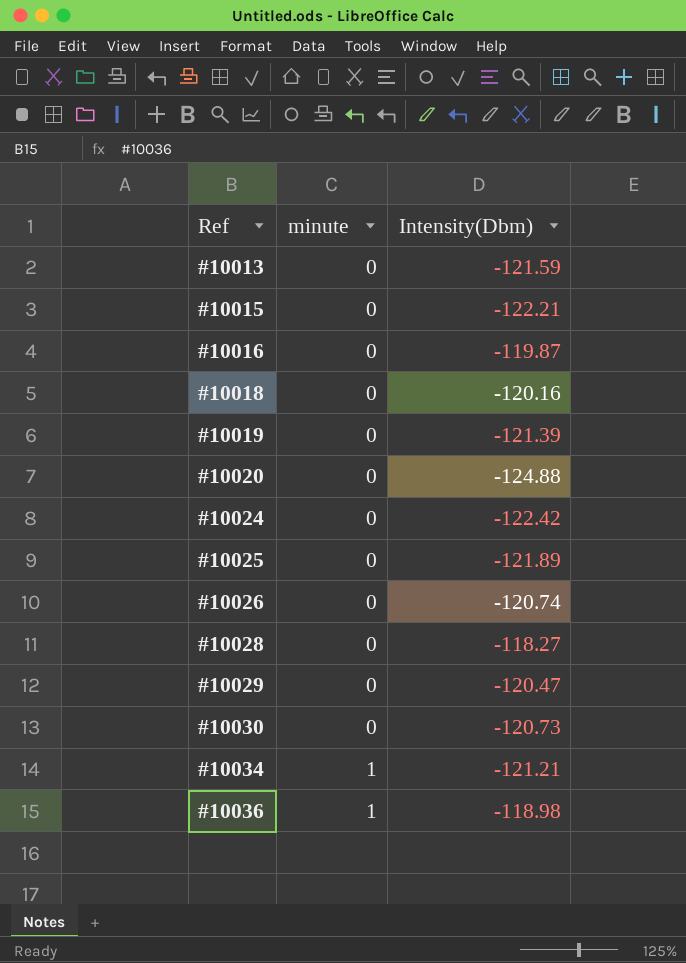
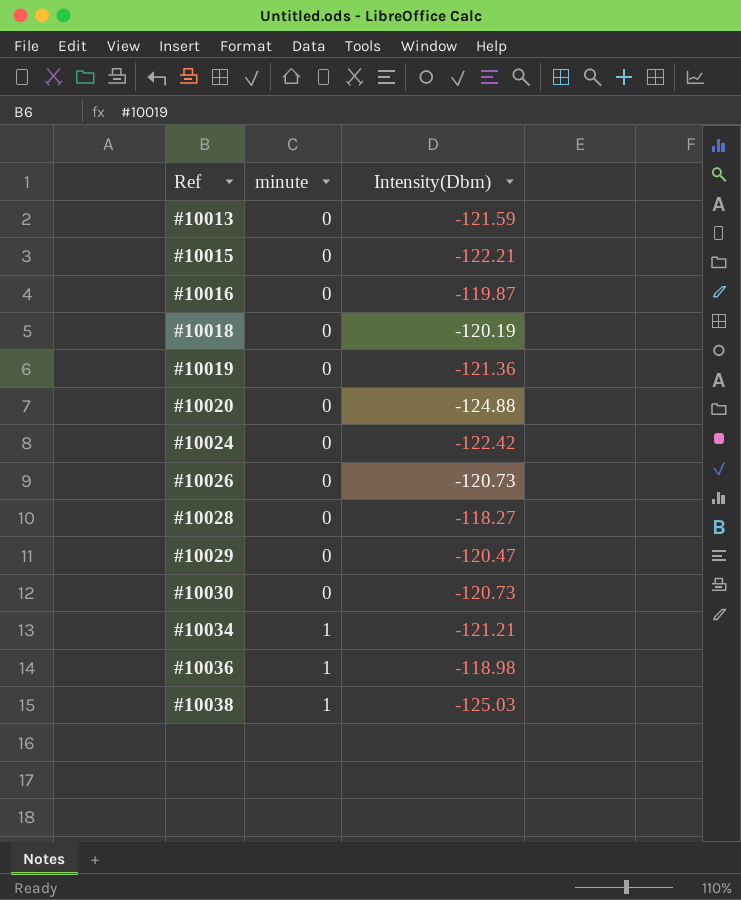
row #10025: 0 | -121.89 -> none
#10018 | Intensity(Dbm): -120.16 -> -120.19
#10019 | Intensity(Dbm): -121.39 -> -121.36
#10026 | Intensity(Dbm): -120.74 -> -120.73
row #10038: none -> 1 | -125.03

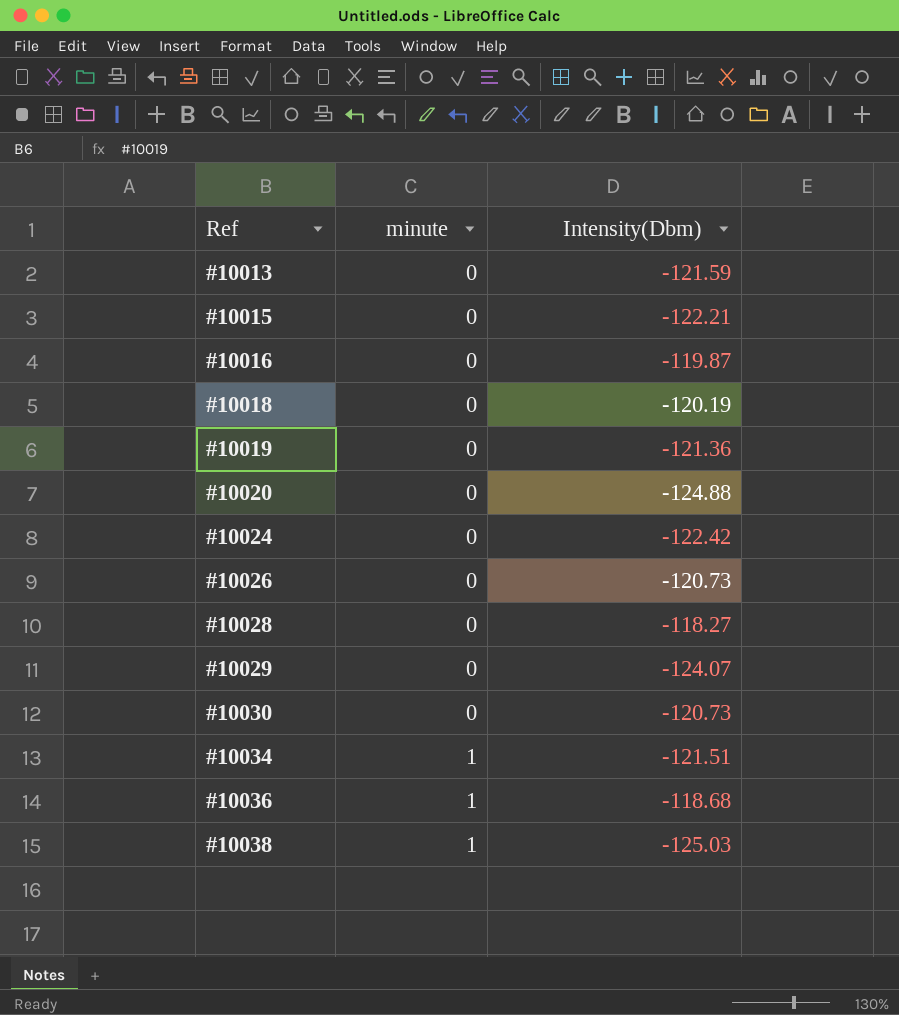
#10029 | Intensity(Dbm): -120.47 -> -124.07
#10034 | Intensity(Dbm): -121.21 -> -121.51
#10036 | Intensity(Dbm): -118.98 -> -118.68

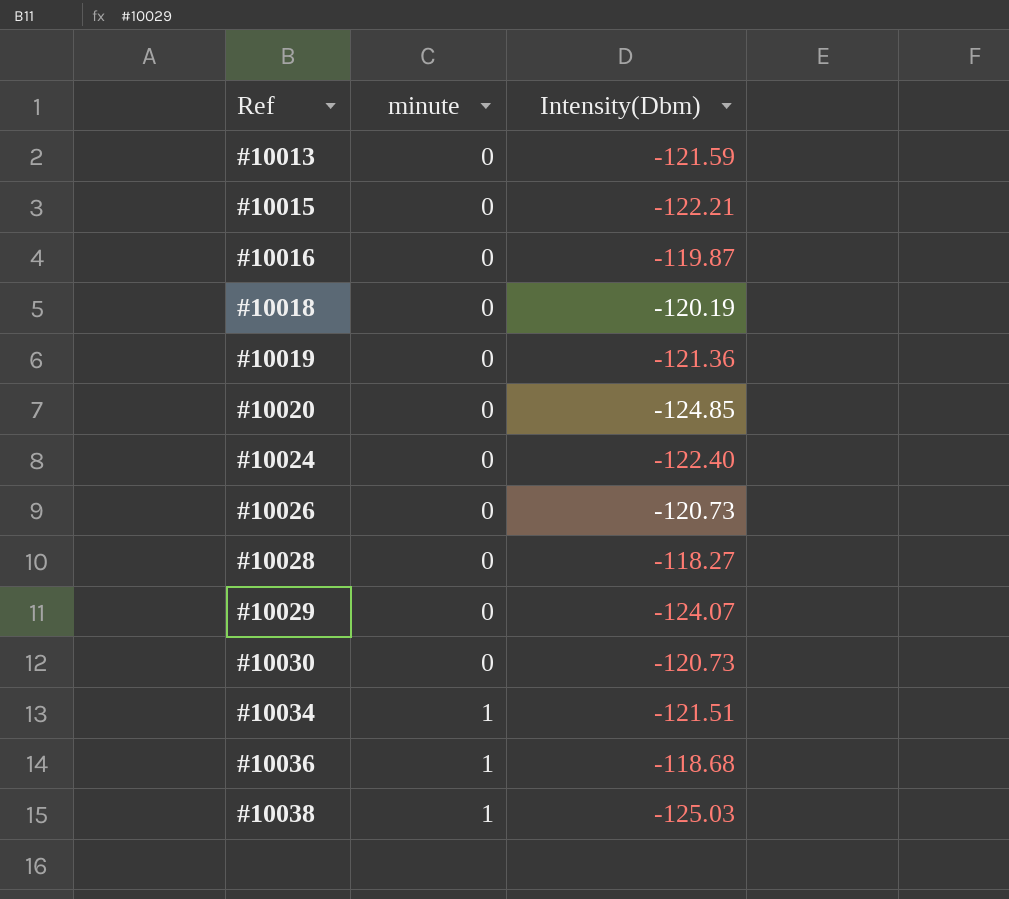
#10020 | Intensity(Dbm): -124.88 -> -124.85
#10024 | Intensity(Dbm): -122.42 -> -122.40

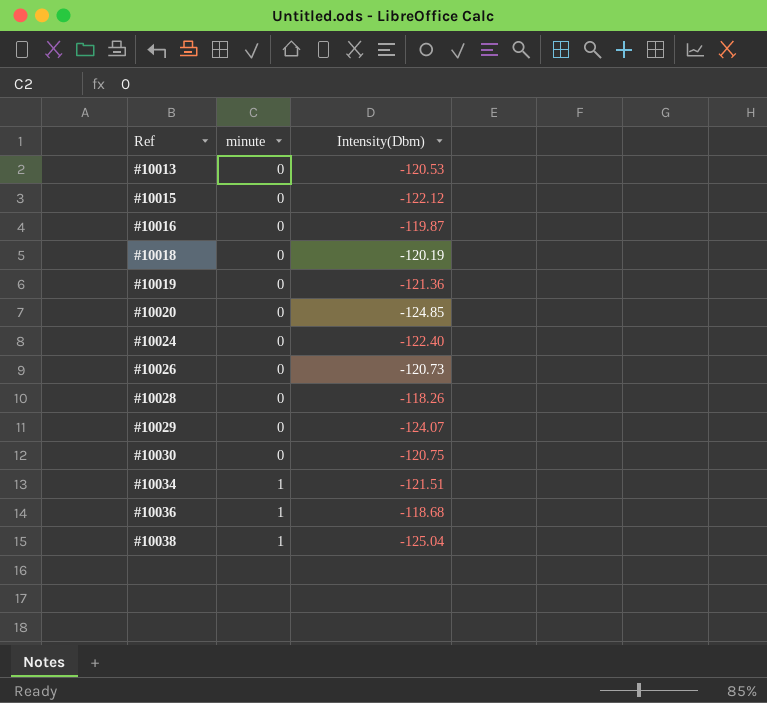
#10013 | Intensity(Dbm): -121.59 -> -120.53
#10015 | Intensity(Dbm): -122.21 -> -122.12
#10028 | Intensity(Dbm): -118.27 -> -118.26
#10030 | Intensity(Dbm): -120.73 -> -120.75
#10038 | Intensity(Dbm): -125.03 -> -125.04

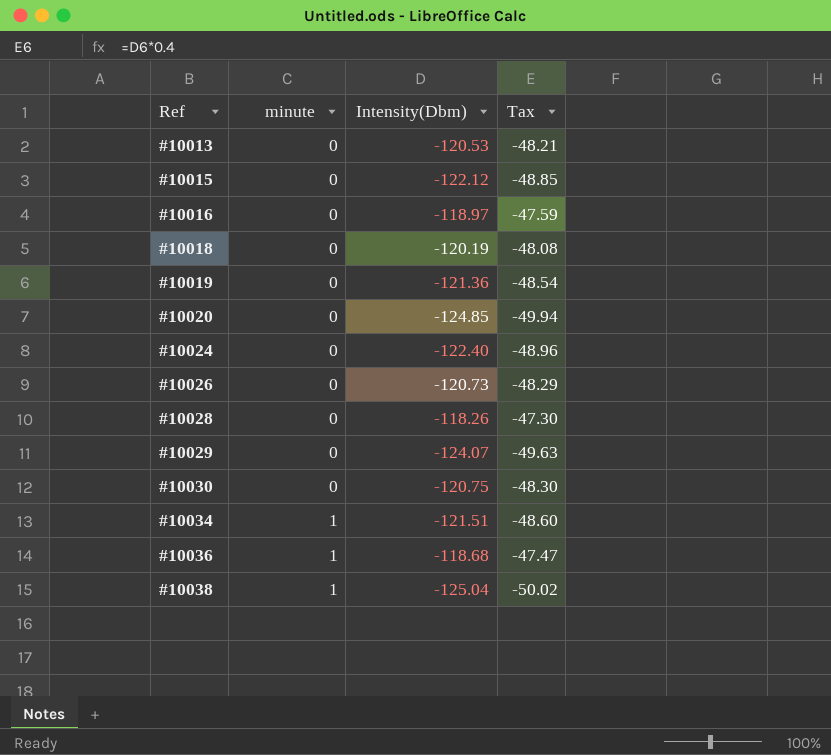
column Tax | formula: none -> [Intensity(Dbm)] * 0.4
#10016 | Intensity(Dbm): -119.87 -> -118.97

